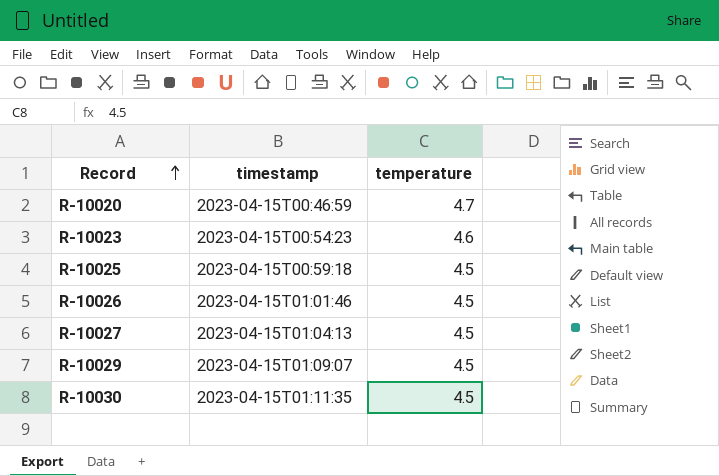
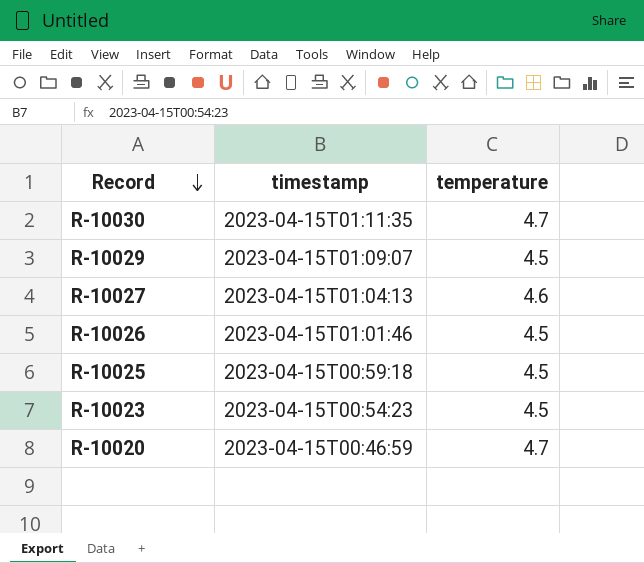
row order: Record ascending -> Record descending
R-10030 | temperature: 4.5 -> 4.7
R-10027 | temperature: 4.5 -> 4.6
R-10023 | temperature: 4.6 -> 4.5

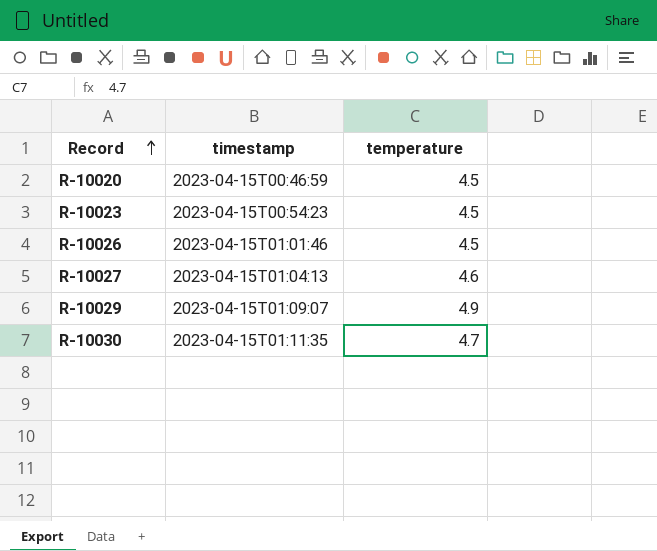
row order: Record descending -> Record ascending
row R-10025: 2023-04-15T00:59:18 | 4.5 -> none
R-10020 | temperature: 4.7 -> 4.5
R-10029 | temperature: 4.5 -> 4.9

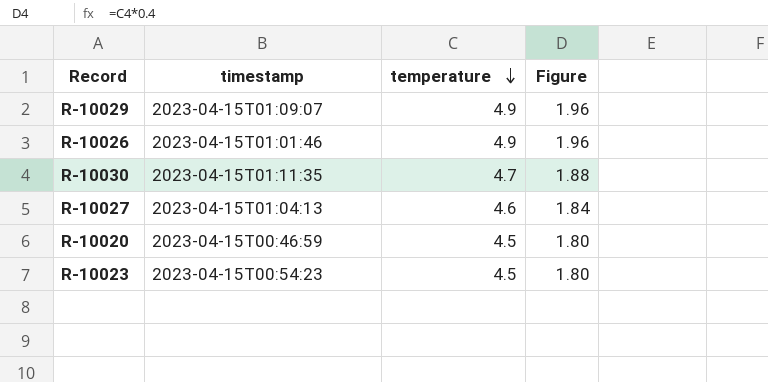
row order: Record ascending -> temperature descending
column Figure | formula: none -> [temperature] * 0.4
R-10026 | temperature: 4.5 -> 4.9

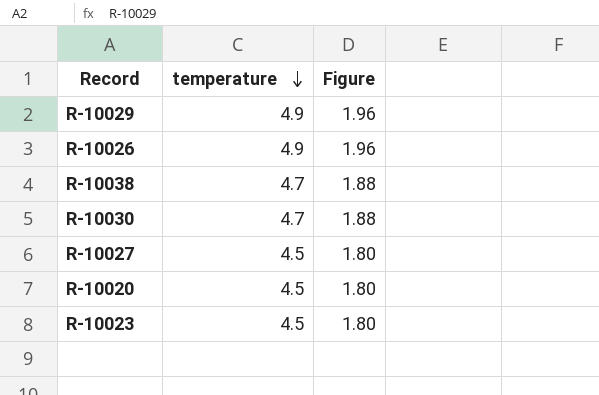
column timestamp | position: 2 -> none
row R-10038: none -> 4.7 | 1.88
R-10027 | temperature: 4.6 -> 4.5
R-10027 | Figure: 1.84 -> 1.80

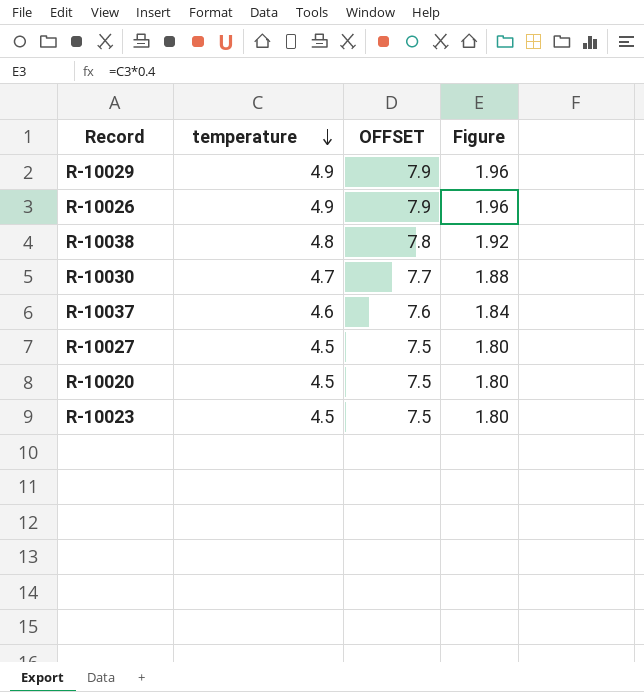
column OFFSET | formula: none -> [temperature] + 3
R-10038 | temperature: 4.7 -> 4.8
R-10038 | Figure: 1.88 -> 1.92
row R-10037: none -> 4.6 | 7.6 | 1.84

